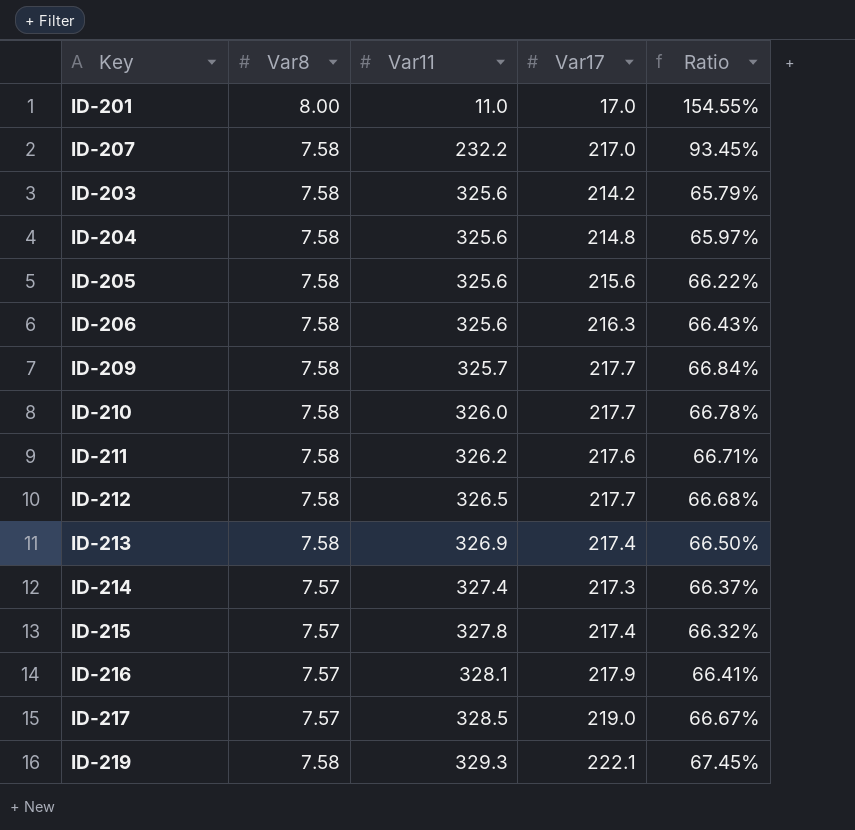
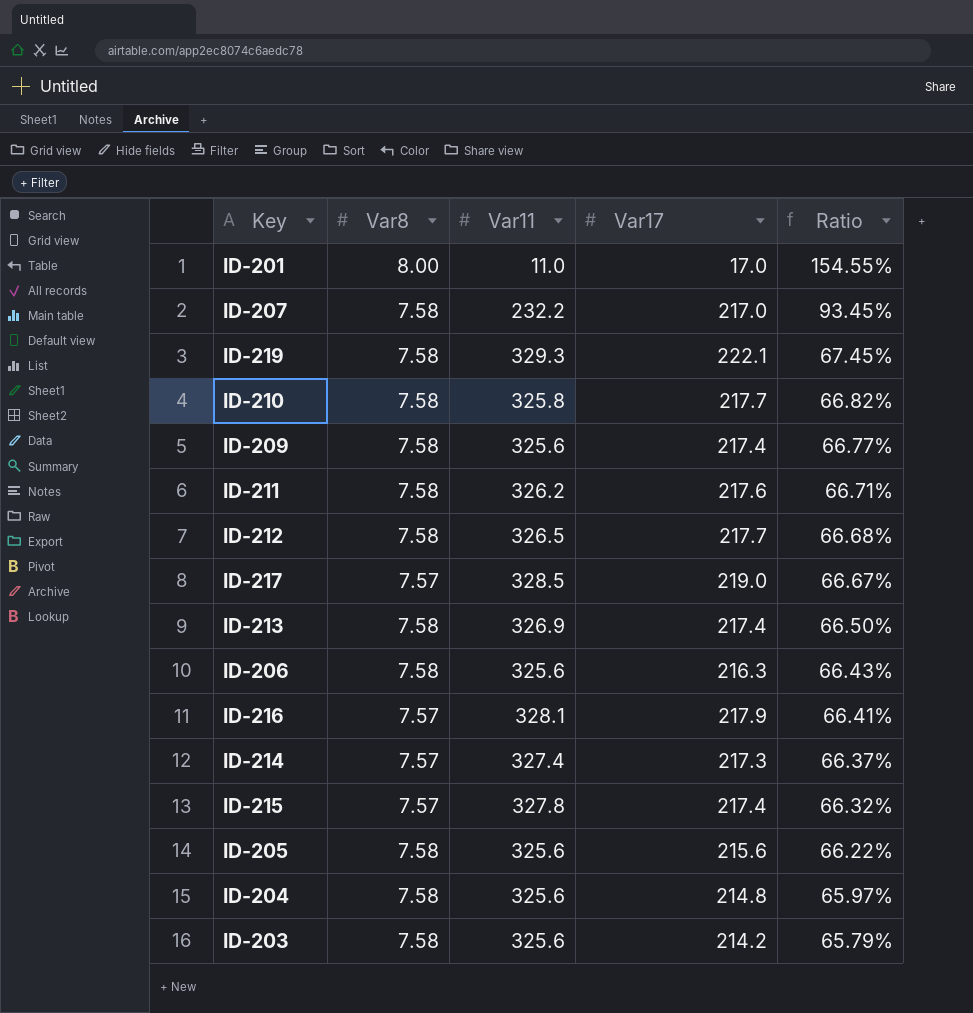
row order: Var11 ascending -> Ratio descending
ID-210 | Var11: 326.0 -> 325.8
ID-210 | Ratio: 66.78% -> 66.82%
ID-209 | Var11: 325.7 -> 325.6
ID-209 | Var17: 217.7 -> 217.4
ID-209 | Ratio: 66.84% -> 66.77%

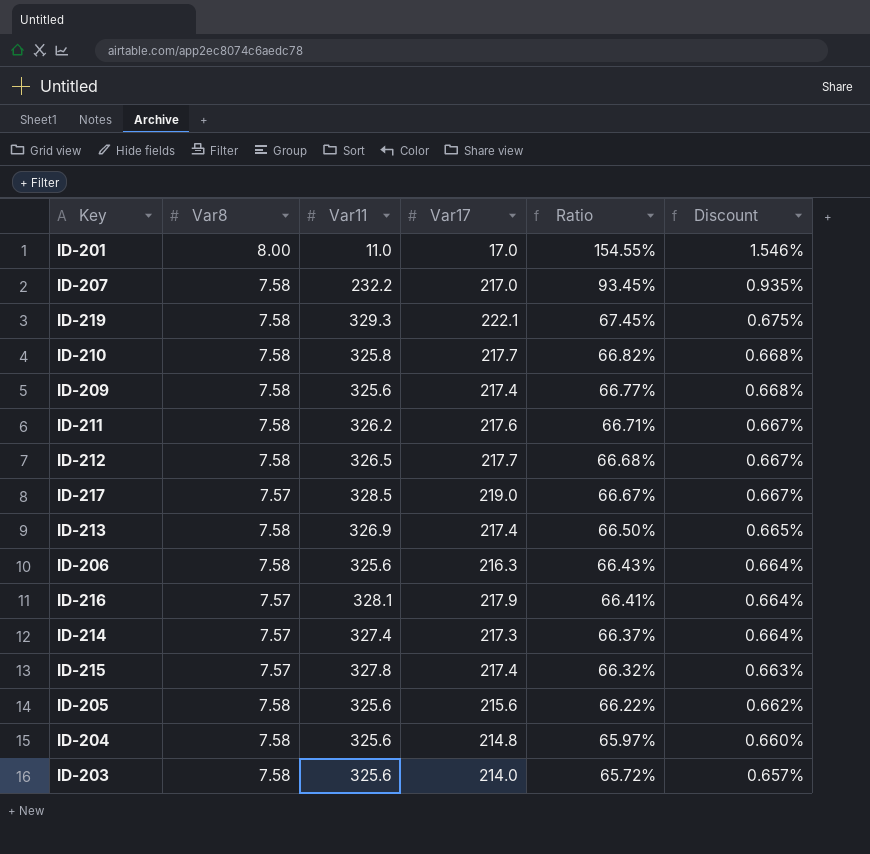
column Discount | formula: none -> [Ratio] * 0.01
ID-203 | Var17: 214.2 -> 214.0
ID-203 | Ratio: 65.79% -> 65.72%

